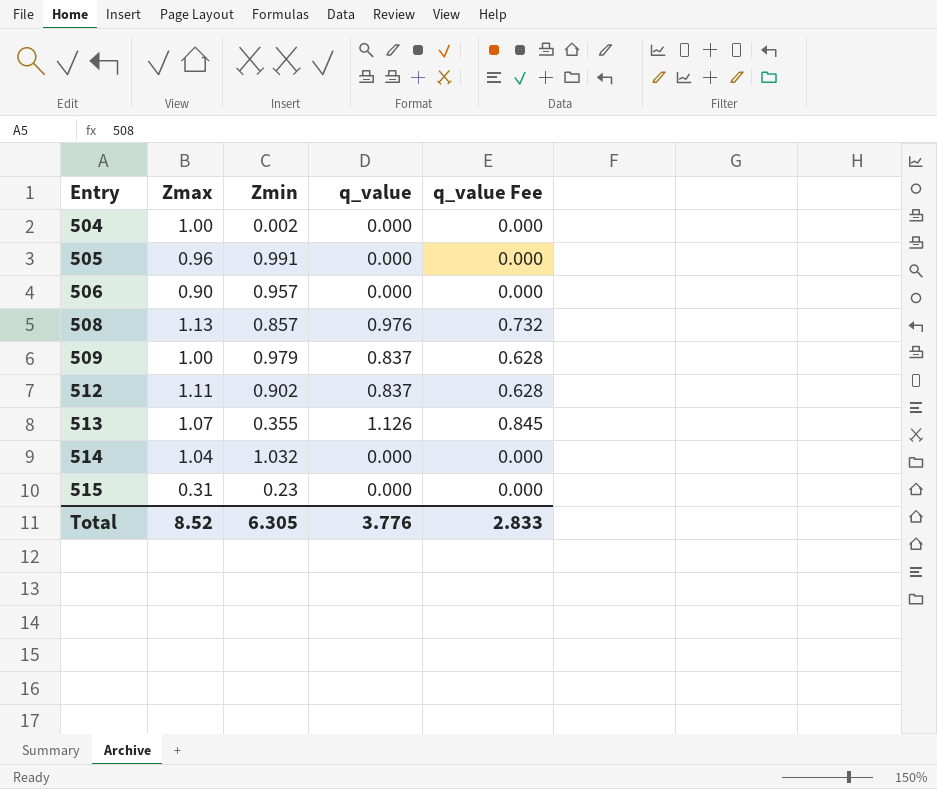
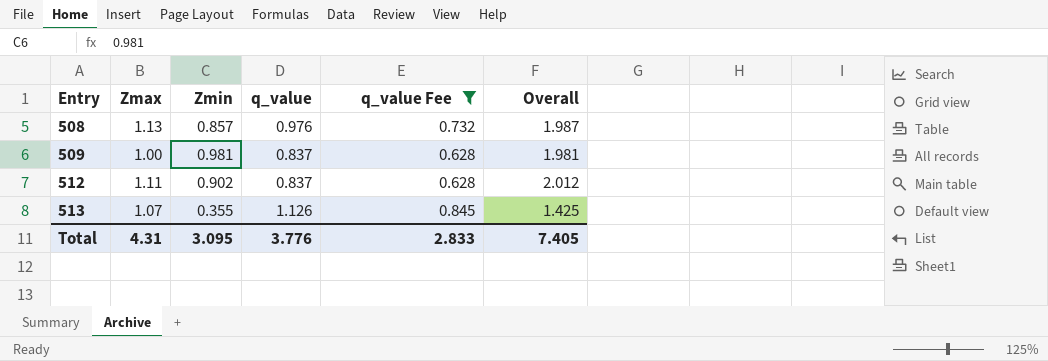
filter: none -> q_value Fee != 0.000
column Overall | formula: none -> [Zmax] + [Zmin]
509 | Zmin: 0.979 -> 0.981
Total | Zmax: 8.52 -> 4.31
Total | Zmin: 6.305 -> 3.095

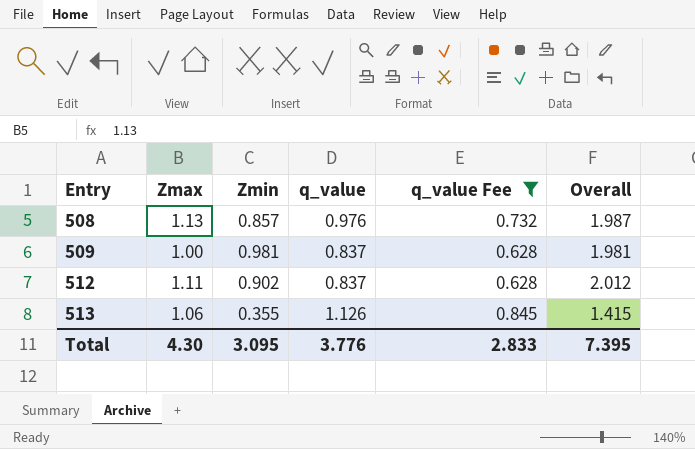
513 | Zmax: 1.07 -> 1.06
513 | Overall: 1.425 -> 1.415
Total | Zmax: 4.31 -> 4.30
Total | Overall: 7.405 -> 7.395

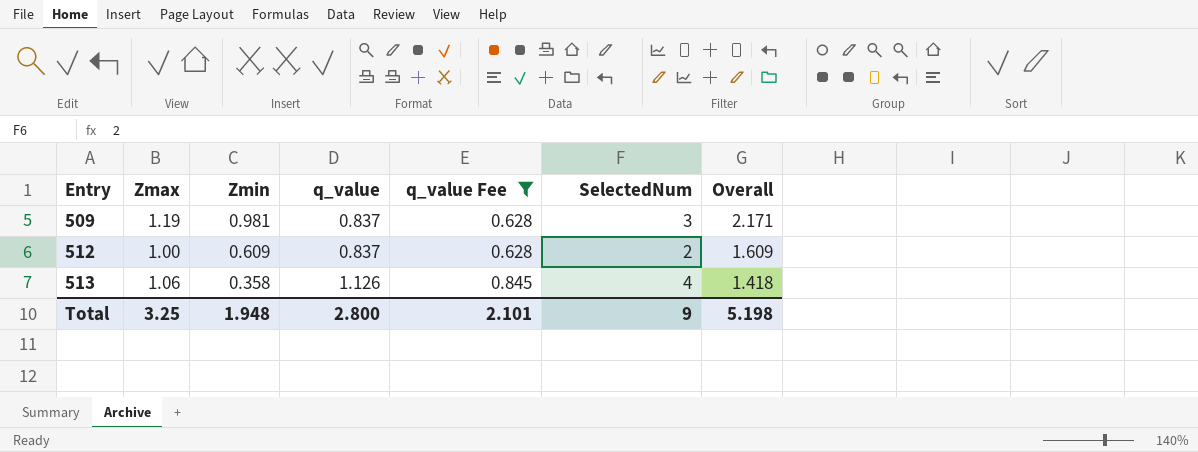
column SelectedNum | position: none -> 6
row 508: 1.13 | 0.857 | 0.976 | 0.732 | 1.987 -> none
509 | Zmax: 1.00 -> 1.19
509 | Overall: 1.981 -> 2.171
512 | Zmax: 1.11 -> 1.00
512 | Zmin: 0.902 -> 0.609
512 | Overall: 2.012 -> 1.609
513 | Zmin: 0.355 -> 0.358
513 | Overall: 1.415 -> 1.418
Total | Zmax: 4.30 -> 3.25
Total | Zmin: 3.095 -> 1.948
Total | q_value: 3.776 -> 2.800
Total | q_value Fee: 2.833 -> 2.101
Total | Overall: 7.395 -> 5.198

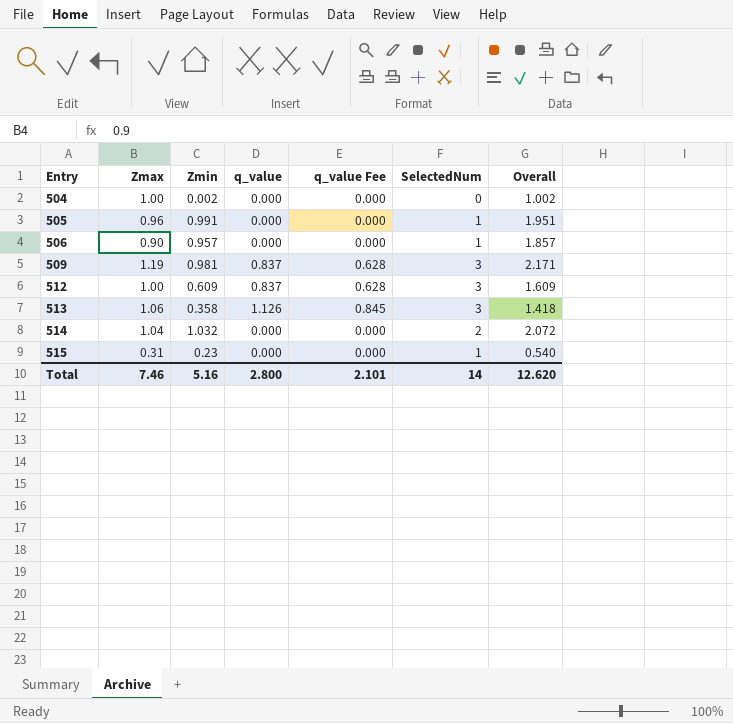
filter: q_value Fee != 0.000 -> none
512 | SelectedNum: 2 -> 3
513 | SelectedNum: 4 -> 3
Total | Zmax: 3.25 -> 7.46
Total | Zmin: 1.948 -> 5.16
Total | SelectedNum: 9 -> 14
Total | Overall: 5.198 -> 12.620

